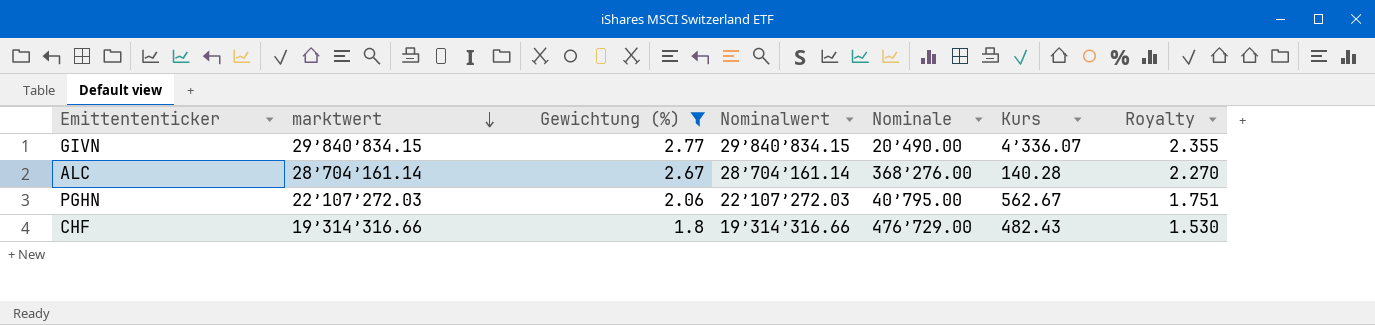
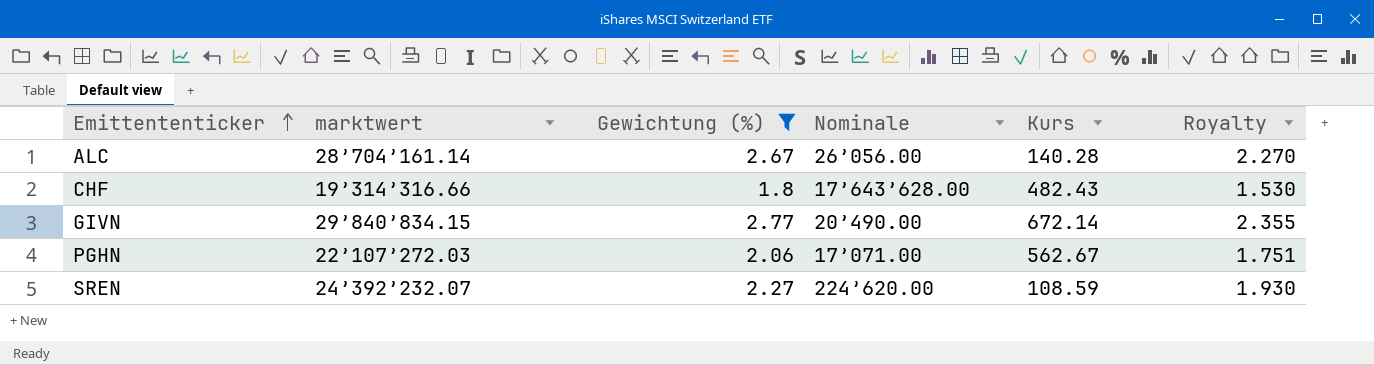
row order: marktwert descending -> Emittententicker ascending
column Nominalwert | position: 4 -> none
ALC | Nominale: 368’276.00 -> 26’056.00
CHF | Nominale: 476’729.00 -> 17’643’628.00
GIVN | Kurs: 4’336.07 -> 672.14
PGHN | Nominale: 40’795.00 -> 17’071.00
row SREN: none -> 24’392’232.07 | 2.27 | 224’620.00 | 108.59 | 1.930

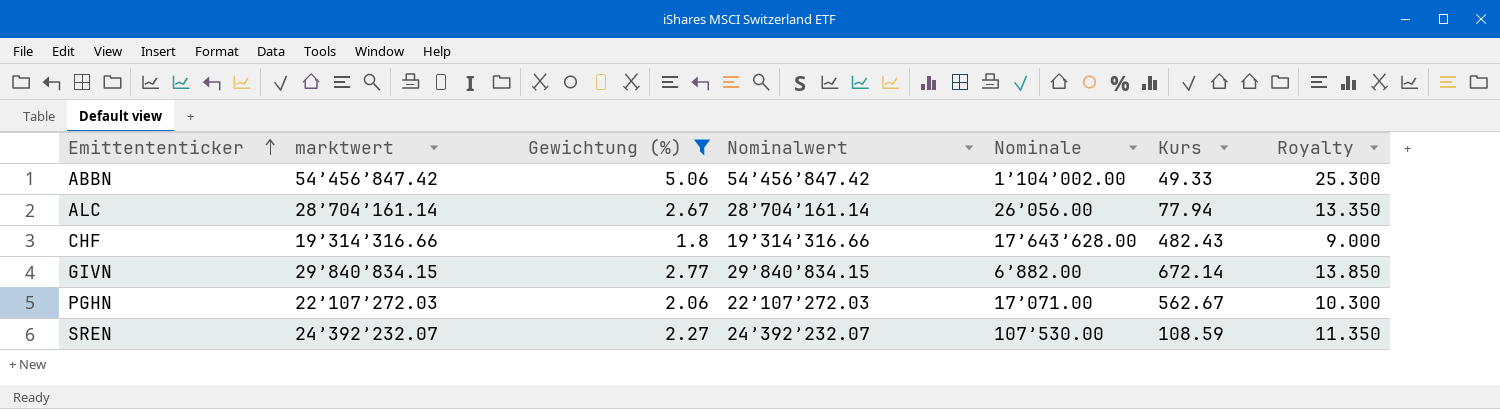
column Nominalwert | position: none -> 4
column Royalty | formula: [Gewichtung (%)] * 0.85 -> [Gewichtung (%)] * 5
row ABBN: none -> 54’456’847.42 | 5.06 | 54’456’847.42 | 1’104’002.00 | 49.33 | 25.300
ALC | Kurs: 140.28 -> 77.94
GIVN | Nominale: 20’490.00 -> 6’882.00
SREN | Nominale: 224’620.00 -> 107’530.00

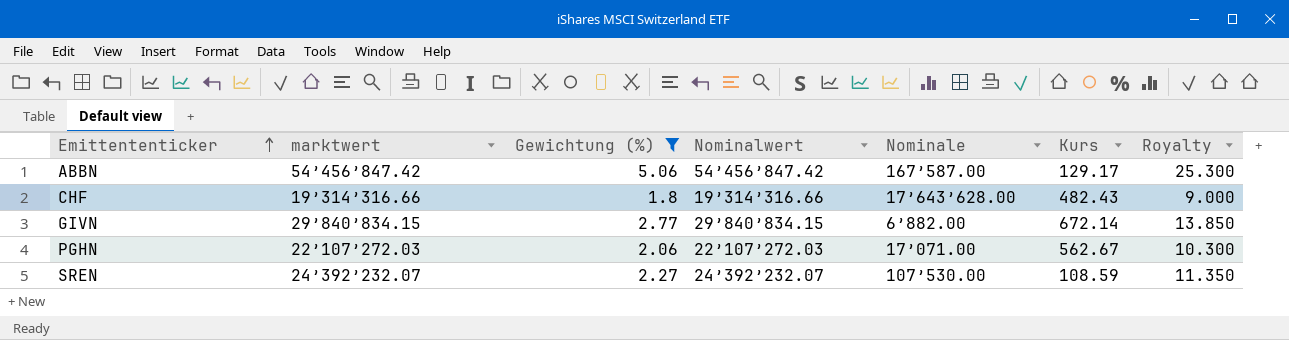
row ALC: 28’704’161.14 | 2.67 | 28’704’161.14 | 26’056.00 | 77.94 | 13.350 -> none
ABBN | Nominale: 1’104’002.00 -> 167’587.00
ABBN | Kurs: 49.33 -> 129.17

